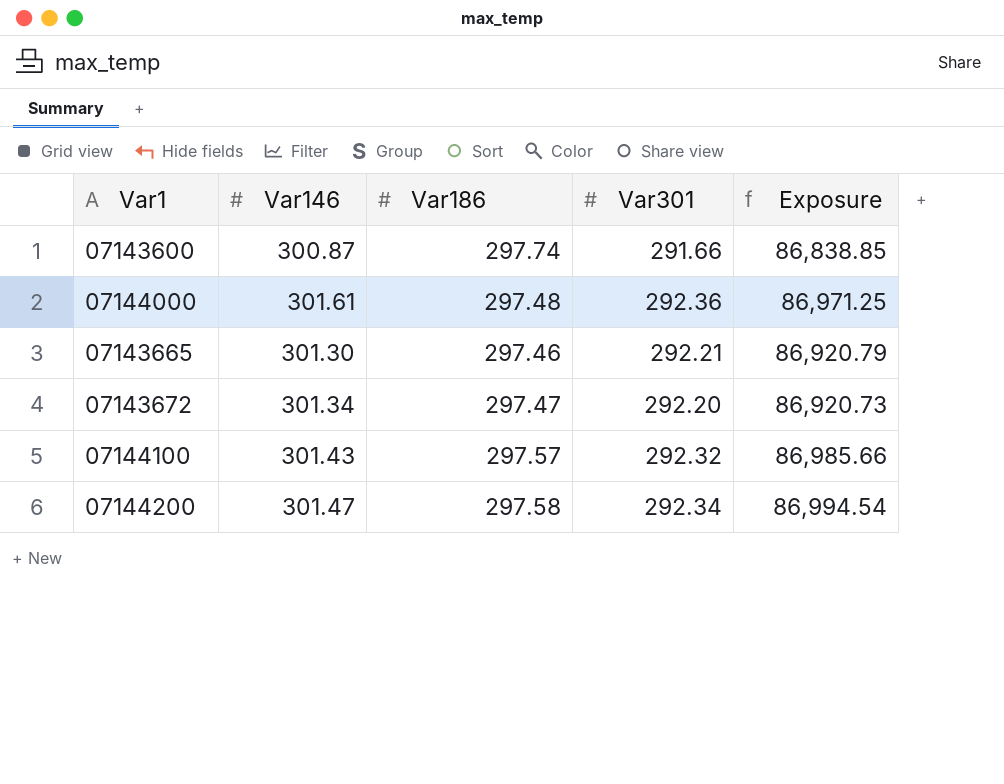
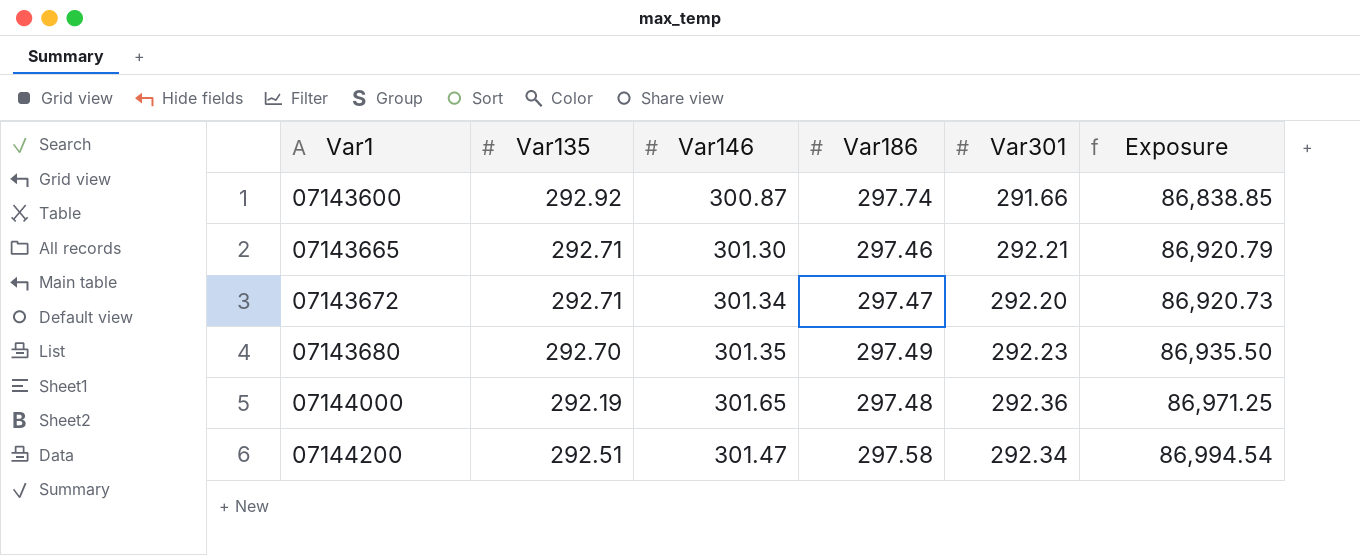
row order: none -> Var1 ascending
column Var135 | position: none -> 2
row 07144100: 301.43 | 297.57 | 292.32 | 86,985.66 -> none
row 07143680: none -> 292.70 | 301.35 | 297.49 | 292.23 | 86,935.50
07144000 | Var146: 301.61 -> 301.65

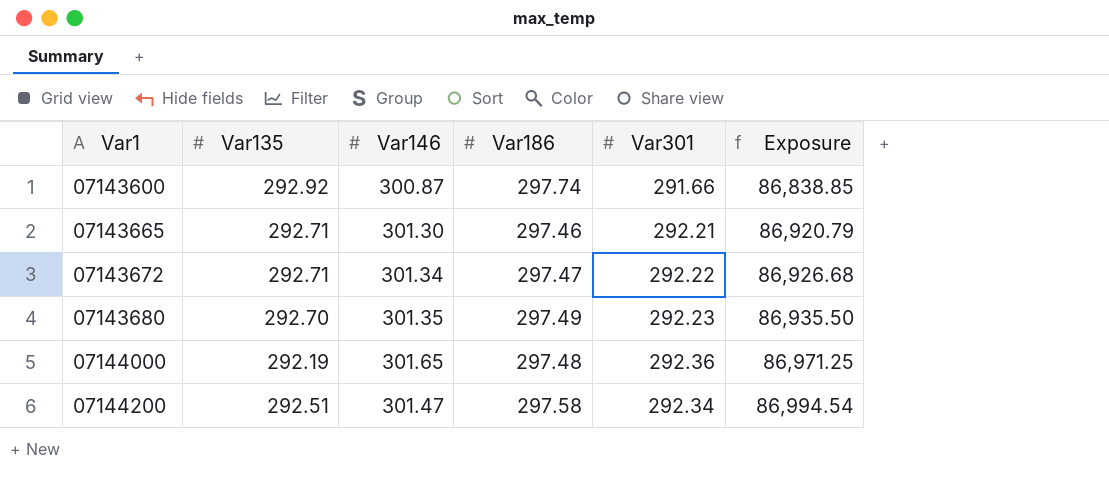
07143672 | Var301: 292.20 -> 292.22
07143672 | Exposure: 86,920.73 -> 86,926.68

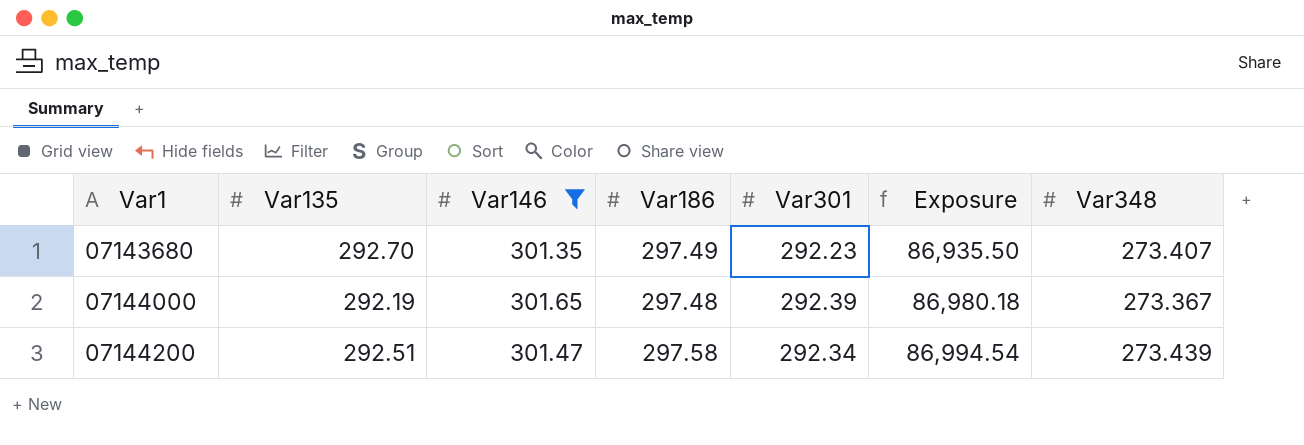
filter: none -> Var146 >= 301.35
column Var348 | position: none -> 7
07144000 | Var301: 292.36 -> 292.39
07144000 | Exposure: 86,971.25 -> 86,980.18

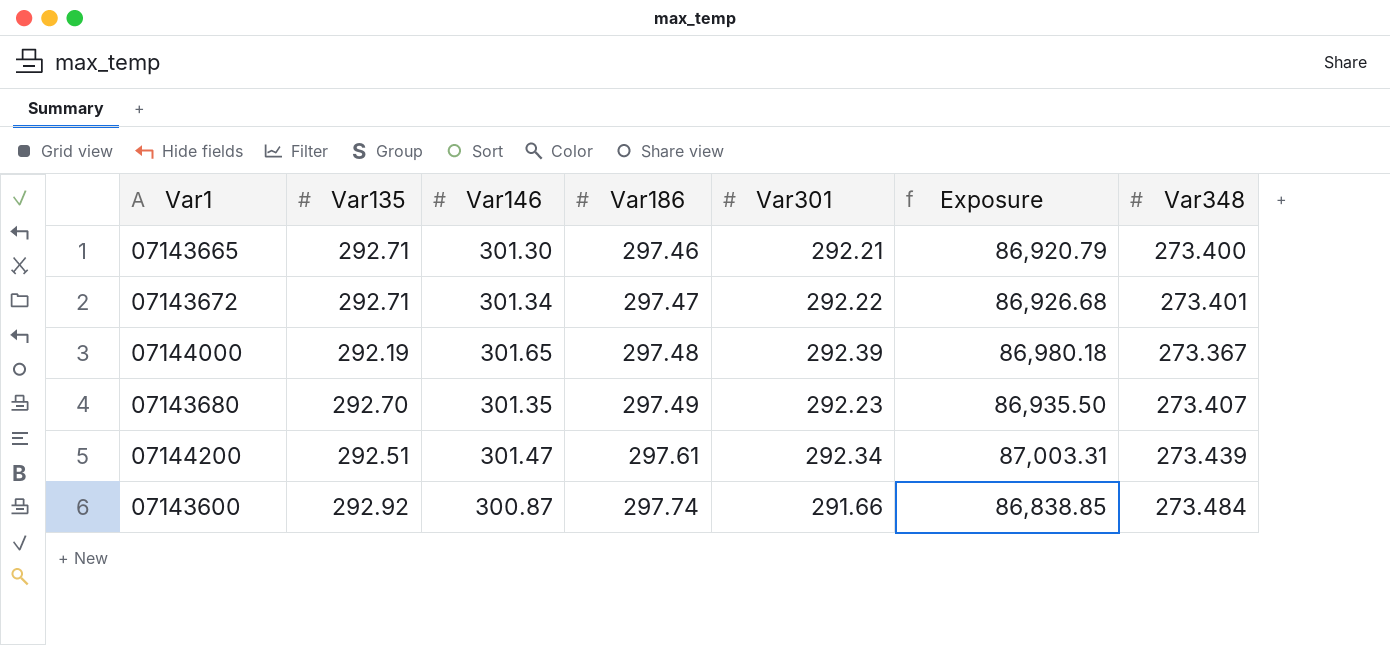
filter: Var146 >= 301.35 -> none
row order: Var1 ascending -> Var186 ascending
07144200 | Var186: 297.58 -> 297.61
07144200 | Exposure: 86,994.54 -> 87,003.31

